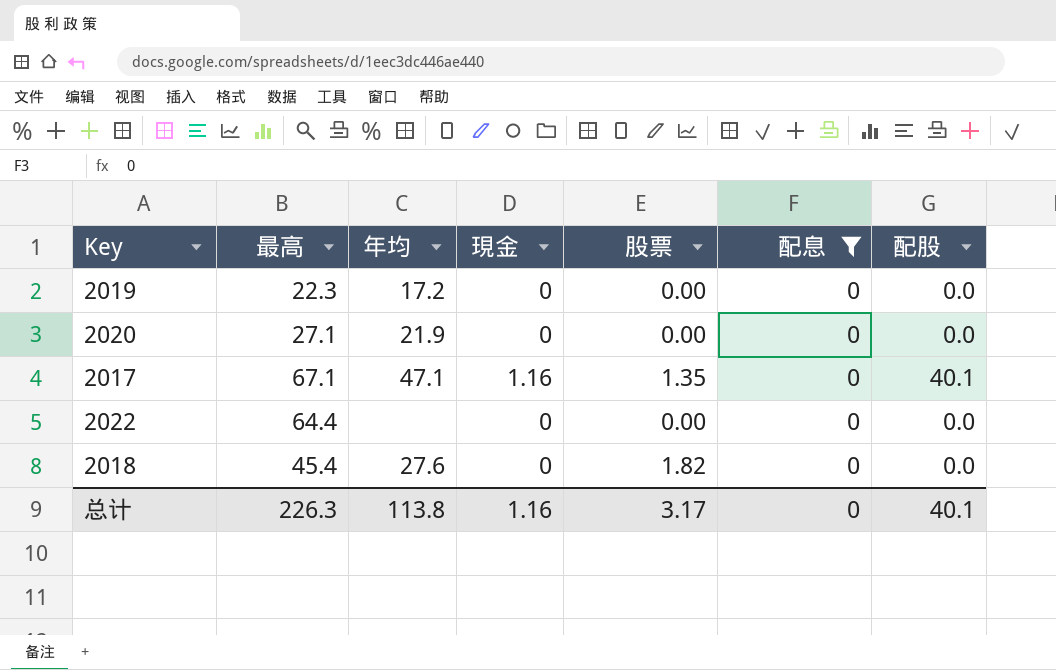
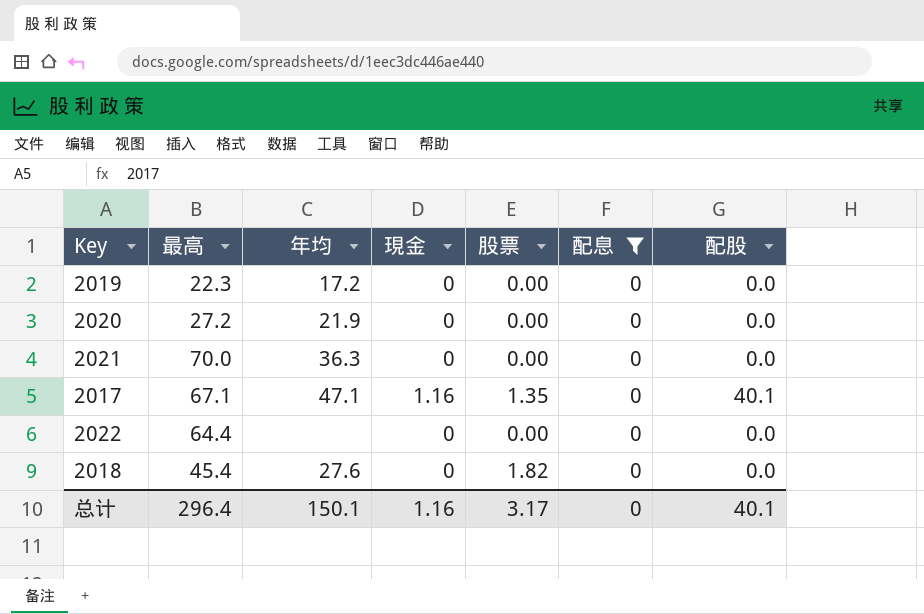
2020 | 最高: 27.1 -> 27.2
row 2021: none -> 70.0 | 36.3 | 0 | 0.00 | 0 | 0.0
总计 | 最高: 226.3 -> 296.4
总计 | 年均: 113.8 -> 150.1

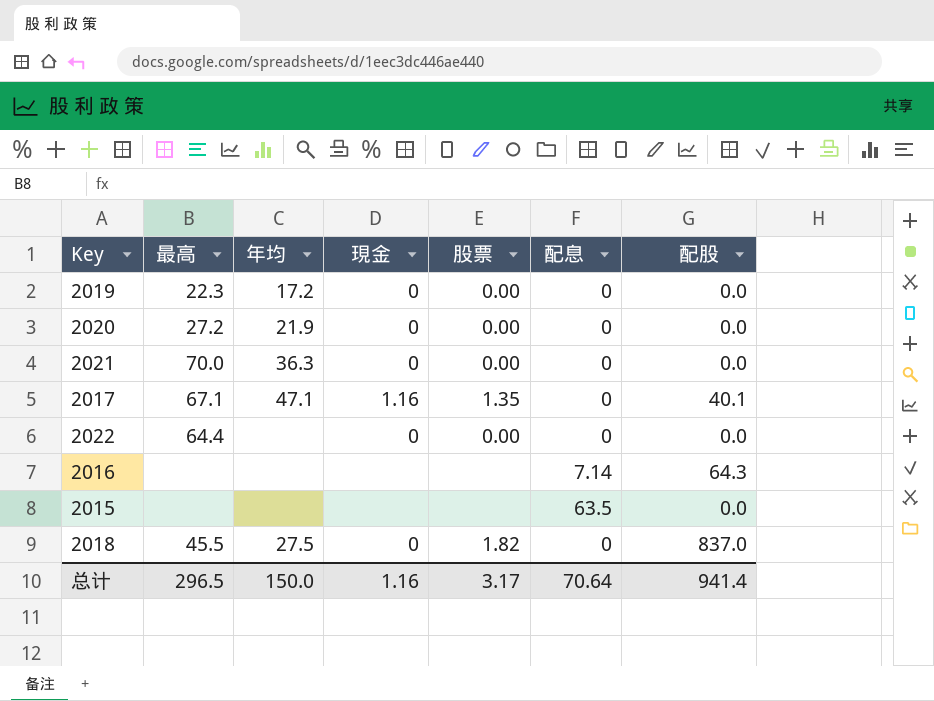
filter: 配息 = 0 -> none
2018 | 最高: 45.4 -> 45.5
2018 | 年均: 27.6 -> 27.5
2018 | 配股: 0.0 -> 837.0
总计 | 最高: 296.4 -> 296.5
总计 | 年均: 150.1 -> 150.0
总计 | 配息: 0 -> 70.64
总计 | 配股: 40.1 -> 941.4

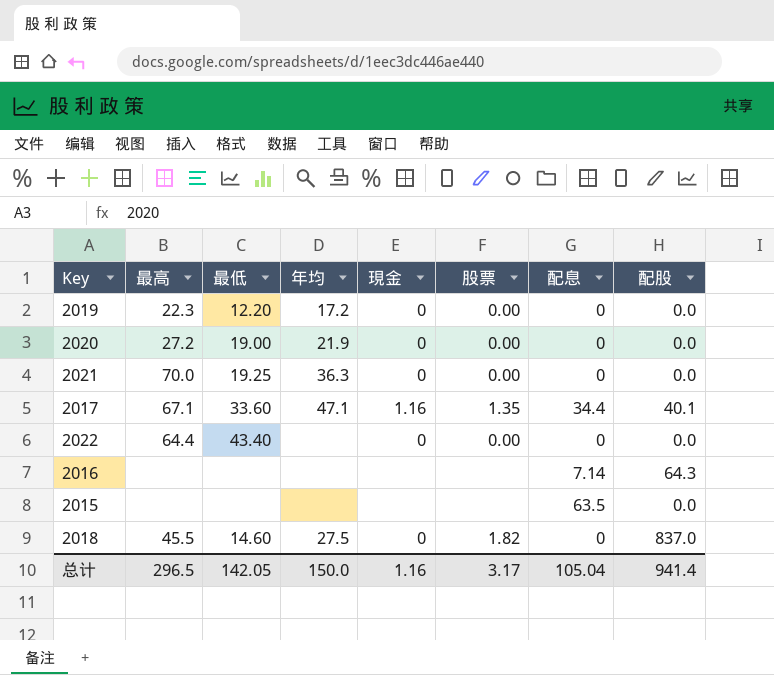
column 最低 | position: none -> 3
2017 | 配息: 0 -> 34.4
总计 | 配息: 70.64 -> 105.04

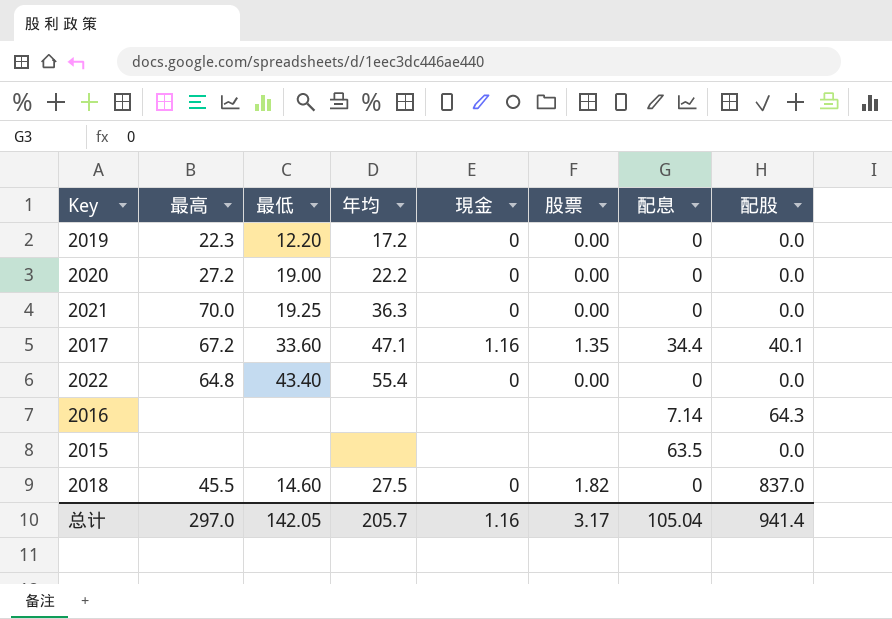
2020 | 年均: 21.9 -> 22.2
2017 | 最高: 67.1 -> 67.2
2022 | 最高: 64.4 -> 64.8
2022 | 年均: none -> 55.4
总计 | 最高: 296.5 -> 297.0
总计 | 年均: 150.0 -> 205.7

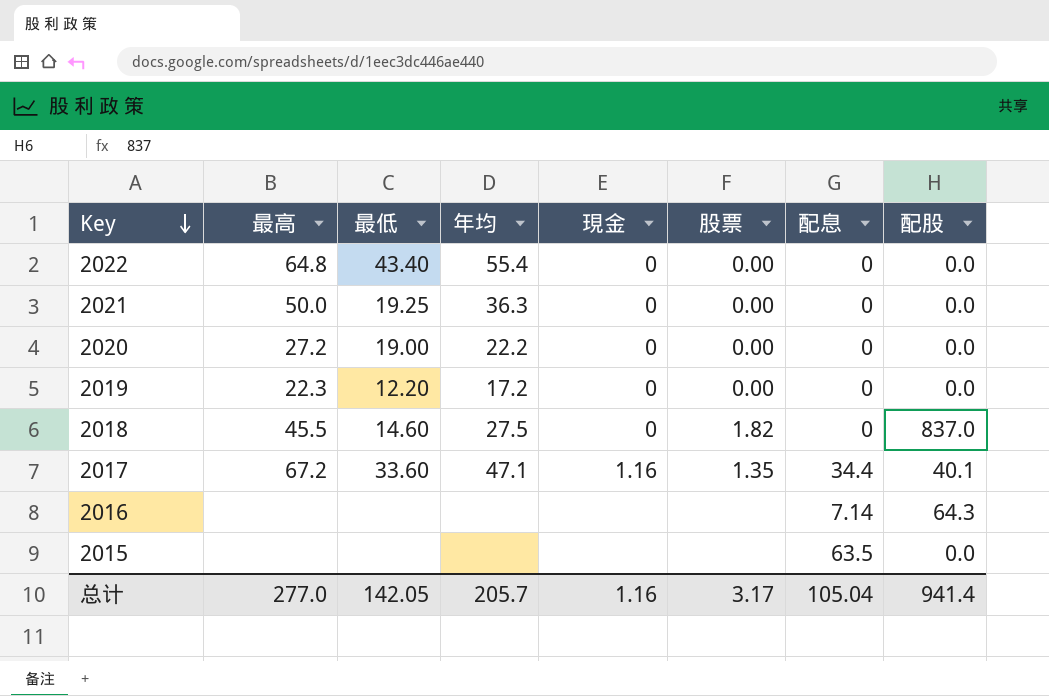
row order: none -> Key descending
2021 | 最高: 70.0 -> 50.0
总计 | 最高: 297.0 -> 277.0

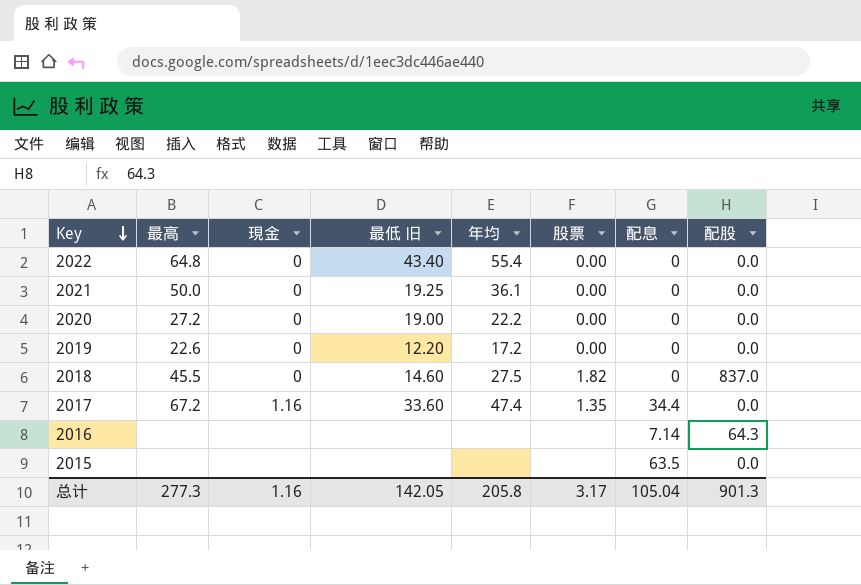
column 現金 | position: 5 -> 3
column name: 最低 -> 最低 旧
2021 | 年均: 36.3 -> 36.1
2019 | 最高: 22.3 -> 22.6
2017 | 年均: 47.1 -> 47.4
2017 | 配股: 40.1 -> 0.0
总计 | 最高: 277.0 -> 277.3
总计 | 年均: 205.7 -> 205.8
总计 | 配股: 941.4 -> 901.3

